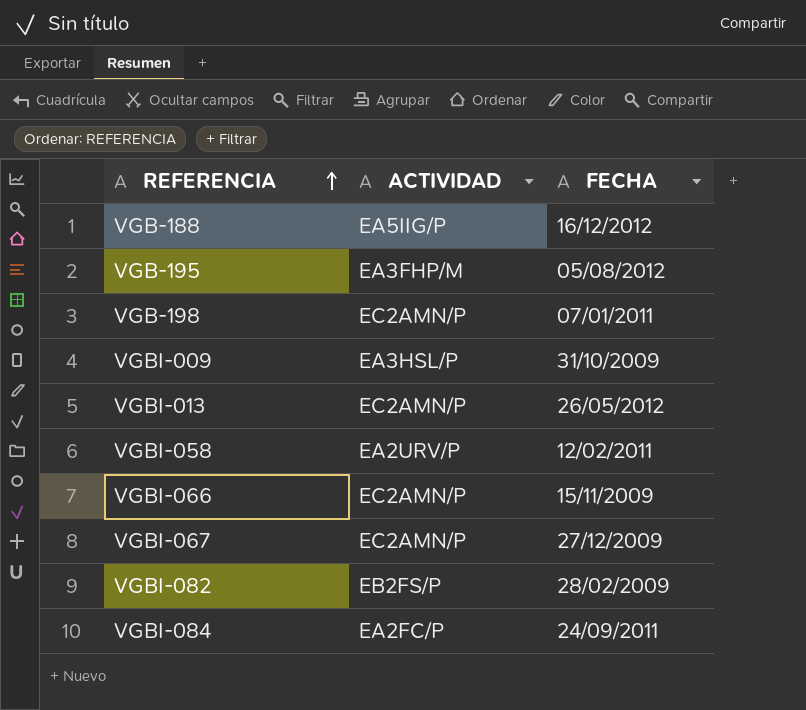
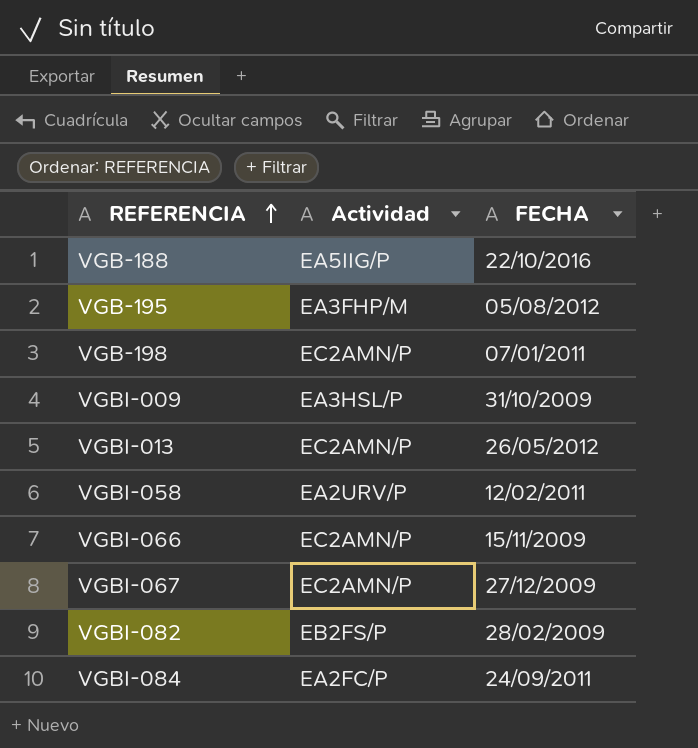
column name: ACTIVIDAD -> Actividad
VGB-188 | FECHA: 16/12/2012 -> 22/10/2016

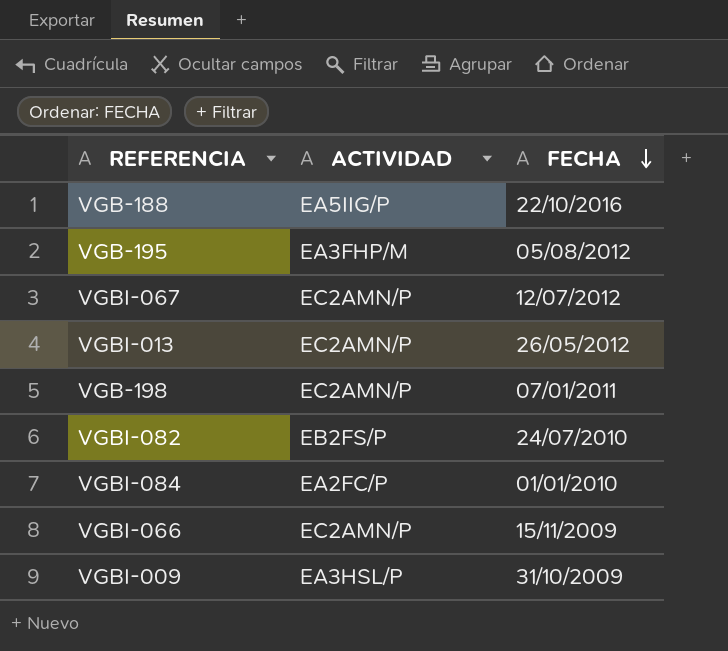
row order: REFERENCIA ascending -> FECHA descending
column name: Actividad -> ACTIVIDAD
row VGBI-058: EA2URV/P | 12/02/2011 -> none
VGBI-067 | FECHA: 27/12/2009 -> 12/07/2012
VGBI-082 | FECHA: 28/02/2009 -> 24/07/2010
VGBI-084 | FECHA: 24/09/2011 -> 01/01/2010

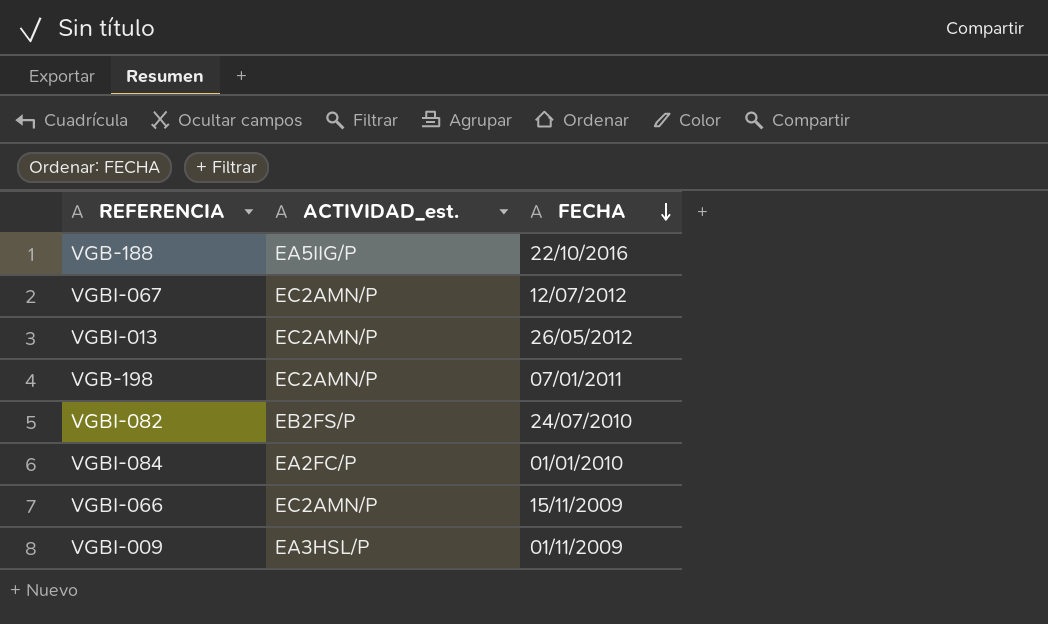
column name: ACTIVIDAD -> ACTIVIDAD_est.
row VGB-195: EA3FHP/M | 05/08/2012 -> none
VGBI-009 | FECHA: 31/10/2009 -> 01/11/2009

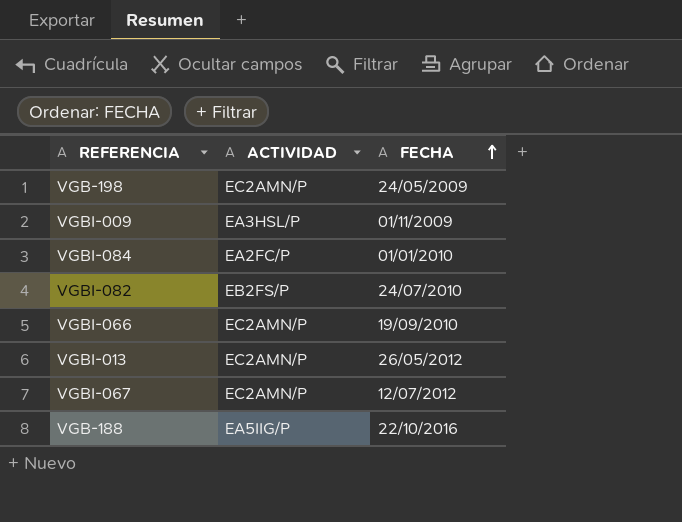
row order: FECHA descending -> FECHA ascending
column name: ACTIVIDAD_est. -> ACTIVIDAD
VGB-198 | FECHA: 07/01/2011 -> 24/05/2009
VGBI-066 | FECHA: 15/11/2009 -> 19/09/2010

